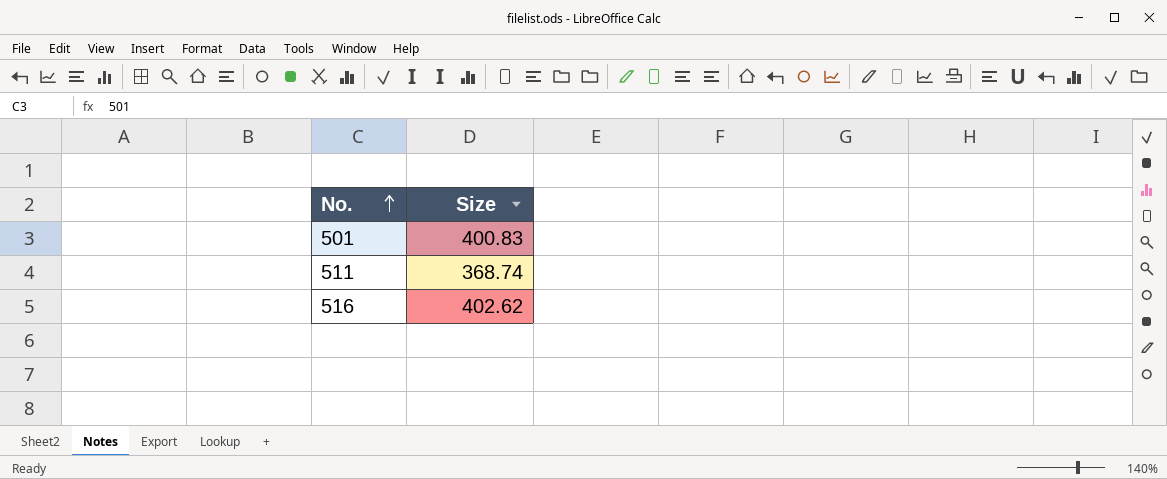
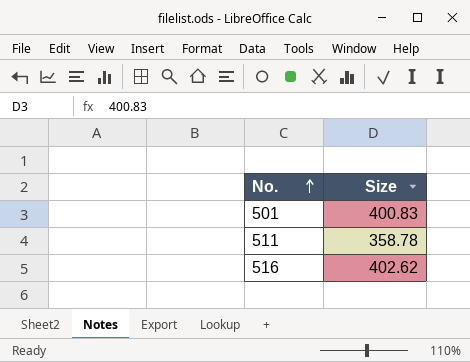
511 | Size: 368.74 -> 358.78

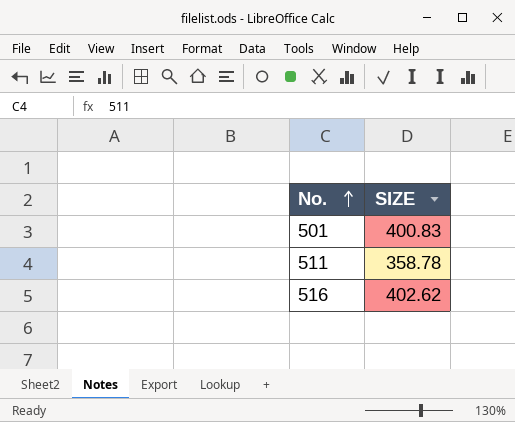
column name: Size -> SIZE

